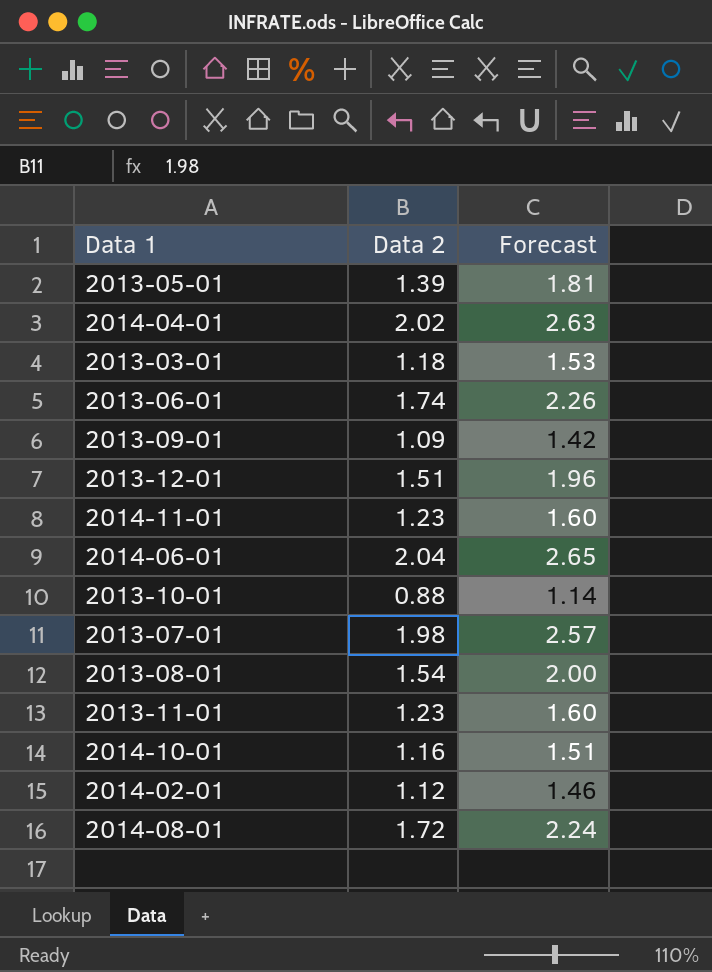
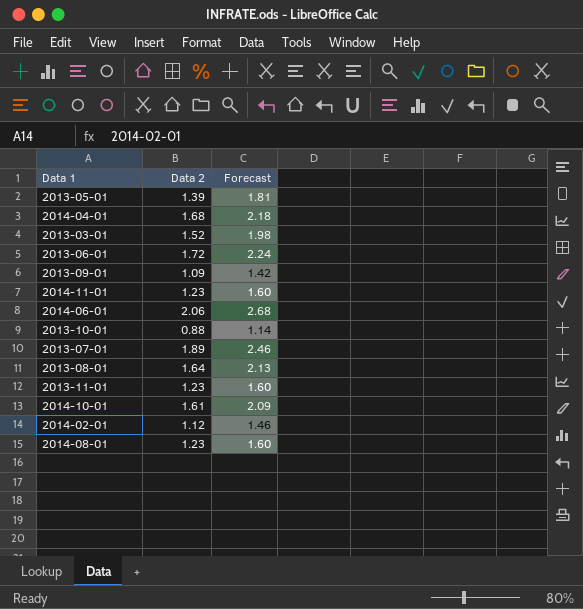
row 2013-12-01: 1.51 | 1.96 -> none
2014-04-01 | Data 2: 2.02 -> 1.68
2014-04-01 | Forecast: 2.63 -> 2.18
2013-03-01 | Data 2: 1.18 -> 1.52
2013-03-01 | Forecast: 1.53 -> 1.98
2013-06-01 | Data 2: 1.74 -> 1.72
2013-06-01 | Forecast: 2.26 -> 2.24
2014-06-01 | Data 2: 2.04 -> 2.06
2014-06-01 | Forecast: 2.65 -> 2.68
2013-07-01 | Data 2: 1.98 -> 1.89
2013-07-01 | Forecast: 2.57 -> 2.46
2013-08-01 | Data 2: 1.54 -> 1.64
2013-08-01 | Forecast: 2.00 -> 2.13
2014-10-01 | Data 2: 1.16 -> 1.61
2014-10-01 | Forecast: 1.51 -> 2.09
2014-08-01 | Data 2: 1.72 -> 1.23
2014-08-01 | Forecast: 2.24 -> 1.60

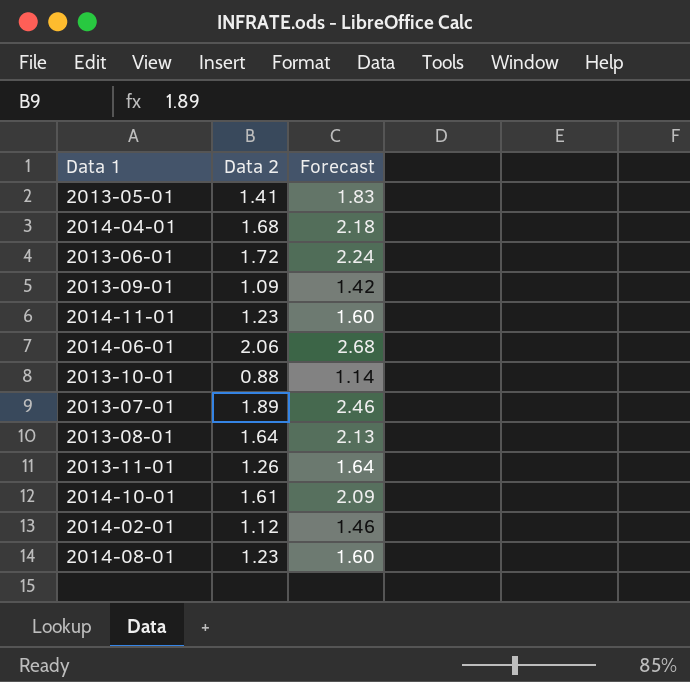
row 2013-03-01: 1.52 | 1.98 -> none
2013-05-01 | Data 2: 1.39 -> 1.41
2013-05-01 | Forecast: 1.81 -> 1.83
2013-11-01 | Data 2: 1.23 -> 1.26
2013-11-01 | Forecast: 1.60 -> 1.64

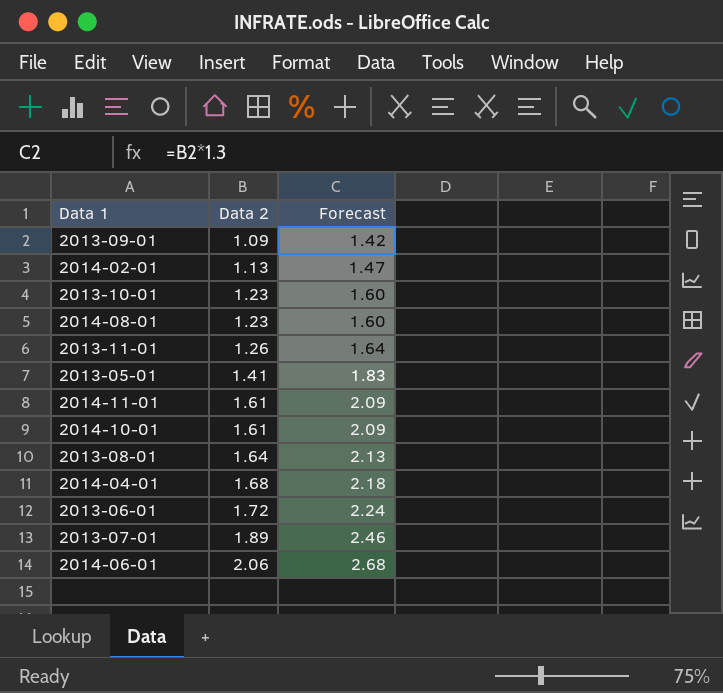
row order: none -> Data 2 ascending
2014-02-01 | Data 2: 1.12 -> 1.13
2014-02-01 | Forecast: 1.46 -> 1.47
2013-10-01 | Data 2: 0.88 -> 1.23
2013-10-01 | Forecast: 1.14 -> 1.60
2014-11-01 | Data 2: 1.23 -> 1.61
2014-11-01 | Forecast: 1.60 -> 2.09

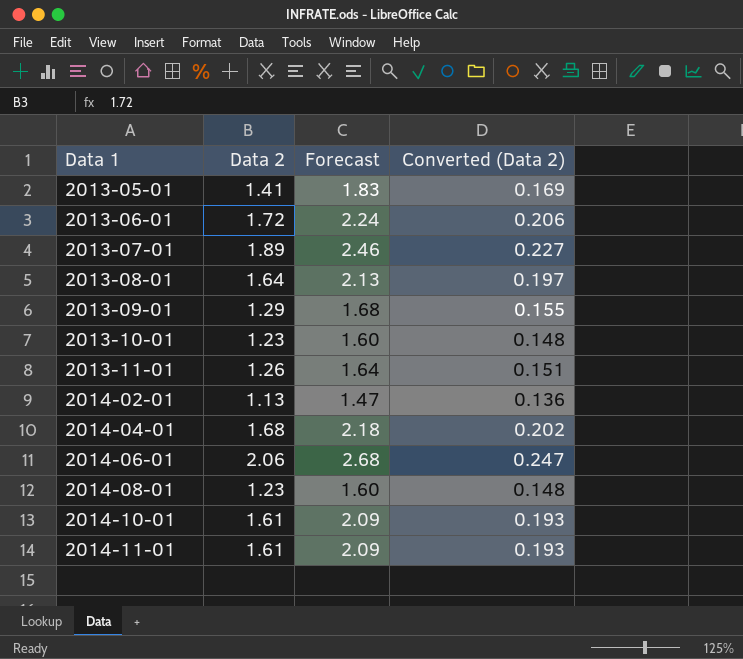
row order: Data 2 ascending -> Data 1 ascending
column Converted (Data 2) | formula: none -> [Data 2] * 0.12
2013-09-01 | Data 2: 1.09 -> 1.29
2013-09-01 | Forecast: 1.42 -> 1.68

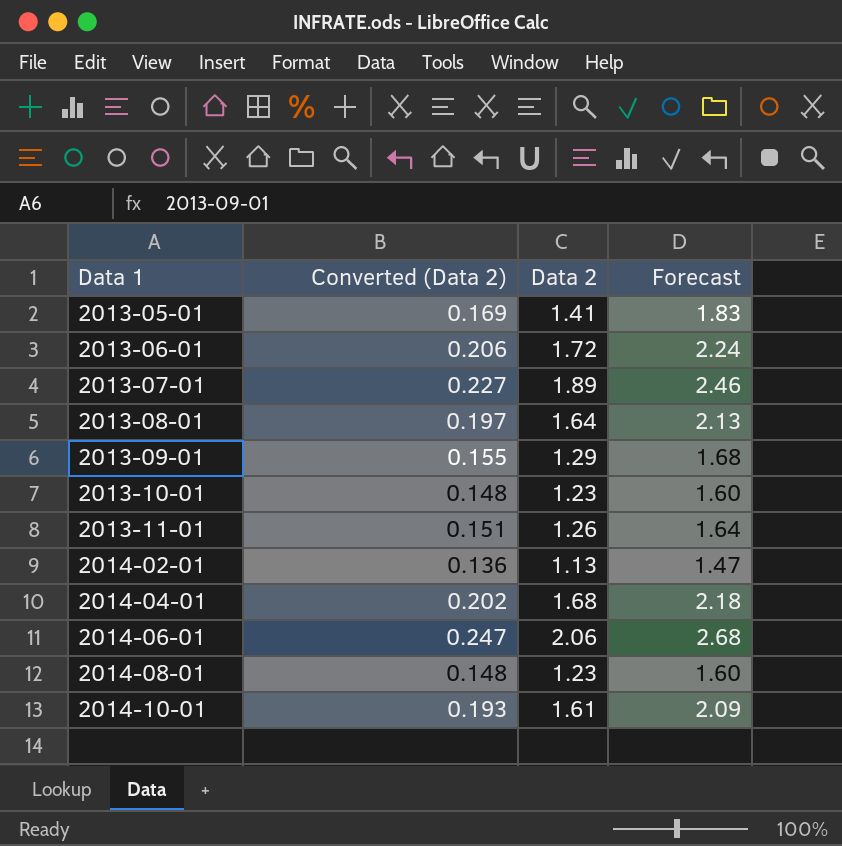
column Converted (Data 2) | position: 4 -> 2
row 2014-11-01: 1.61 | 2.09 | 0.193 -> none

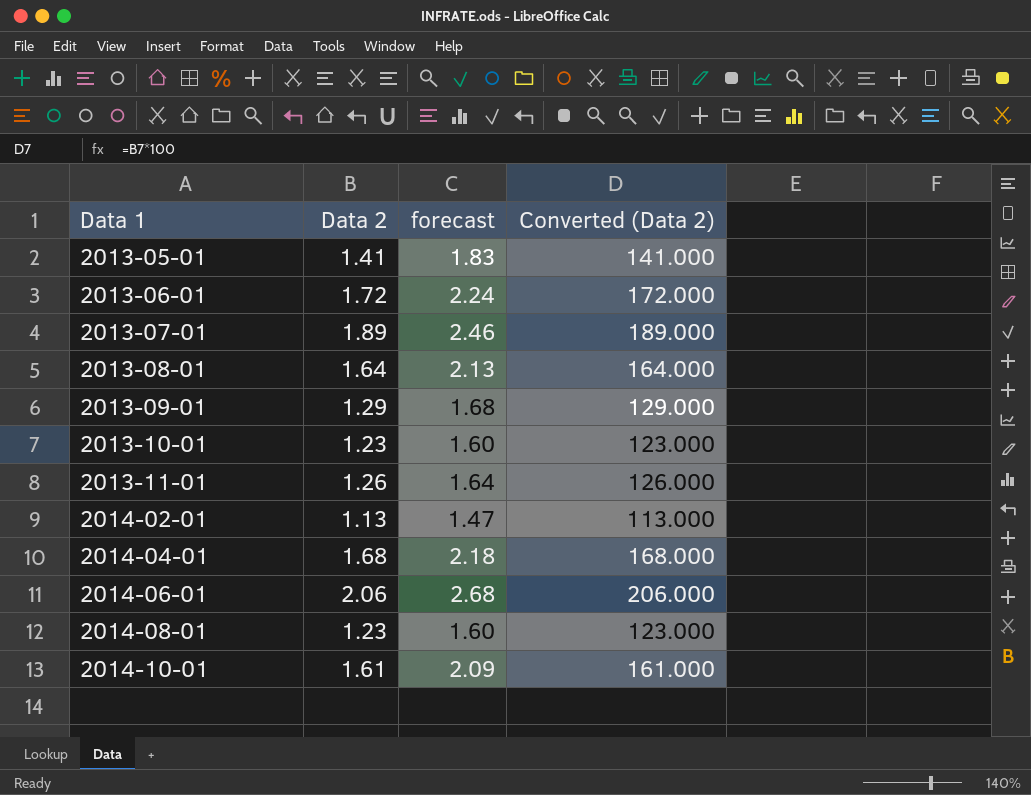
column name: Forecast -> forecast
column Converted (Data 2) | formula: [Data 2] * 0.12 -> [Data 2] * 100
column Converted (Data 2) | position: 2 -> 4

